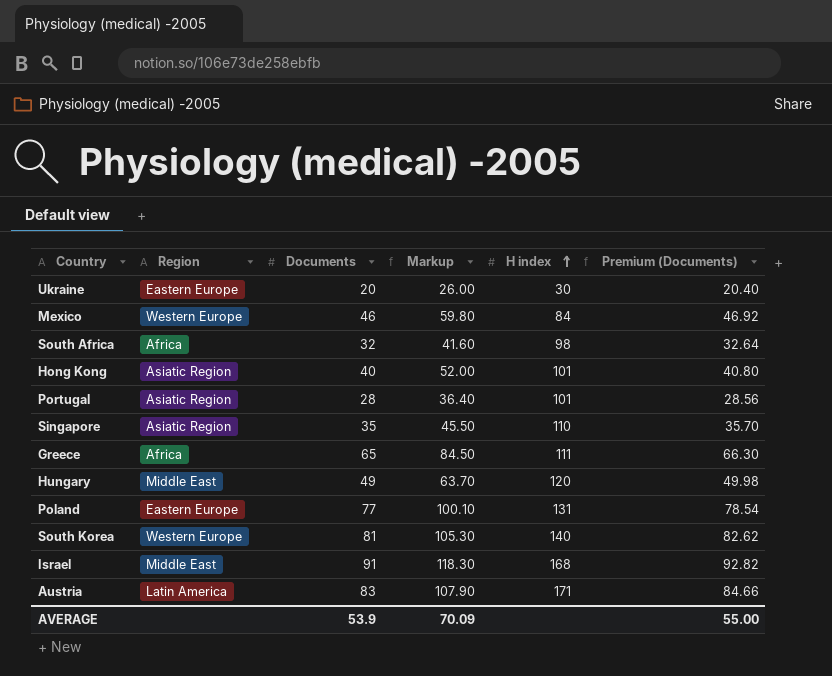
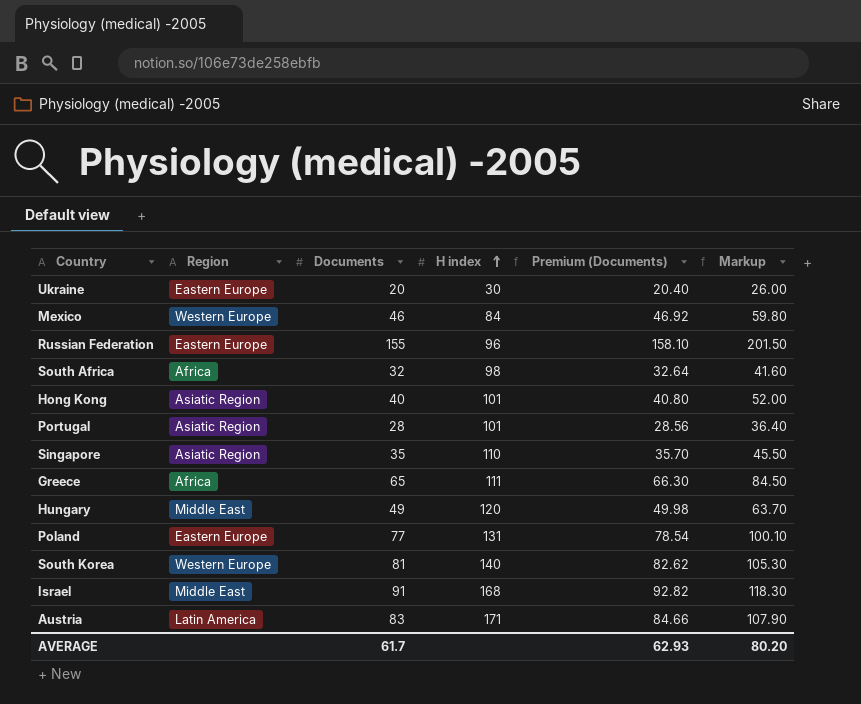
column Markup | position: 4 -> 6
row Russian Federation: none -> Eastern Europe | 155 | 96 | 158.10 | 201.50
AVERAGE | Documents: 53.9 -> 61.7
AVERAGE | Premium (Documents): 55.00 -> 62.93
AVERAGE | Markup: 70.09 -> 80.20

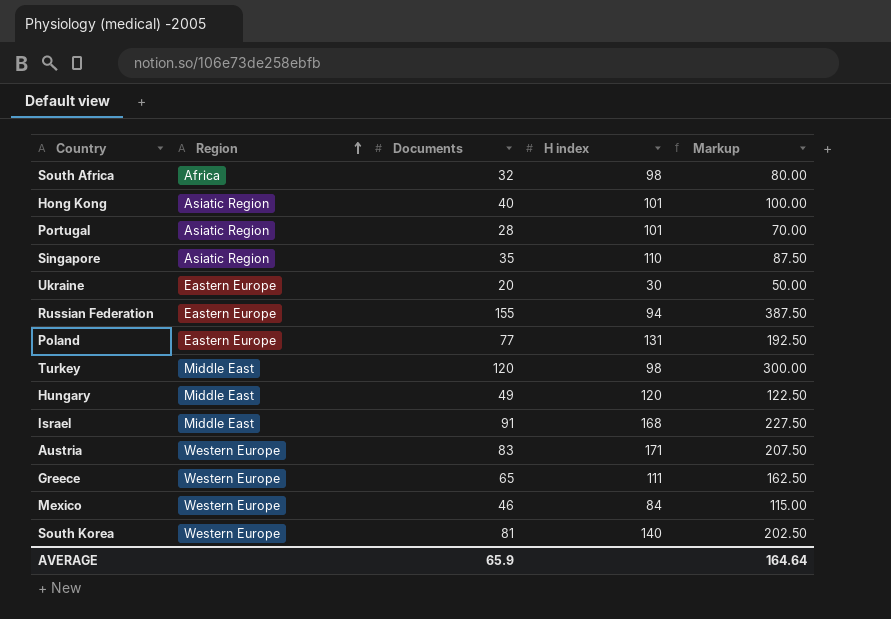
row order: H index ascending -> Region ascending
column Premium (Documents) | formula: [Documents] * 1.02 -> none
column Markup | formula: [Documents] * 1.3 -> [Documents] * 2.5
Russian Federation | H index: 96 -> 94
row Turkey: none -> Middle East | 120 | 98 | 300.00
Austria | Region: Latin America -> Western Europe
Greece | Region: Africa -> Western Europe
AVERAGE | Documents: 61.7 -> 65.9
AVERAGE | Markup: 80.20 -> 164.64

